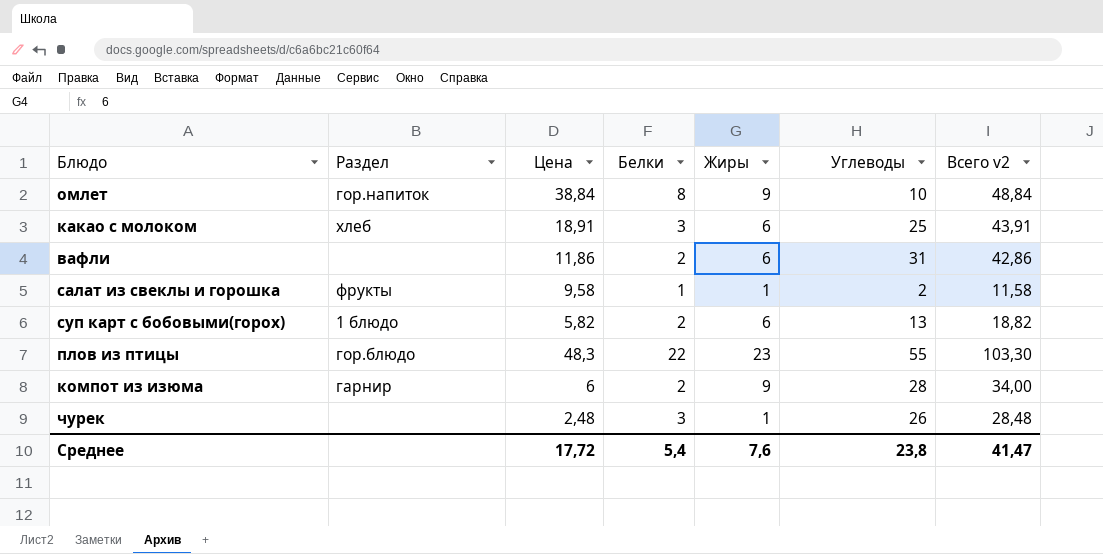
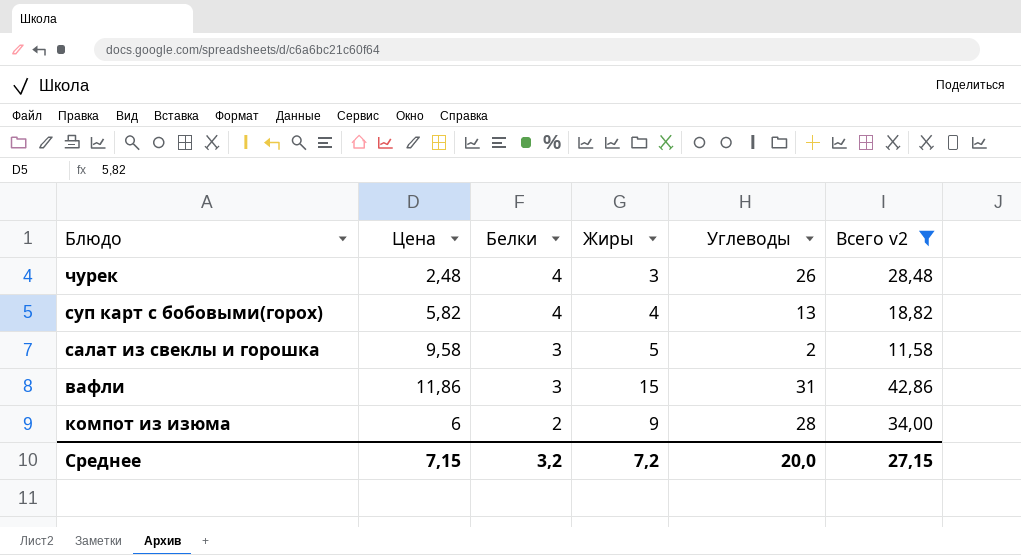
filter: none -> Всего v2 <= 42,86
row order: none -> Белки descending
column Раздел | position: 2 -> none
чурек | Белки: 3 -> 4
чурек | Жиры: 1 -> 3
суп карт с бобовыми(горох) | Белки: 2 -> 4
суп карт с бобовыми(горох) | Жиры: 6 -> 4
салат из свеклы и горошка | Белки: 1 -> 3
салат из свеклы и горошка | Жиры: 1 -> 5
вафли | Белки: 2 -> 3
вафли | Жиры: 6 -> 15
Среднее | Цена: 17,72 -> 7,15
Среднее | Белки: 5,4 -> 3,2
Среднее | Жиры: 7,6 -> 7,2
Среднее | Углеводы: 23,8 -> 20,0
Среднее | Всего v2: 41,47 -> 27,15

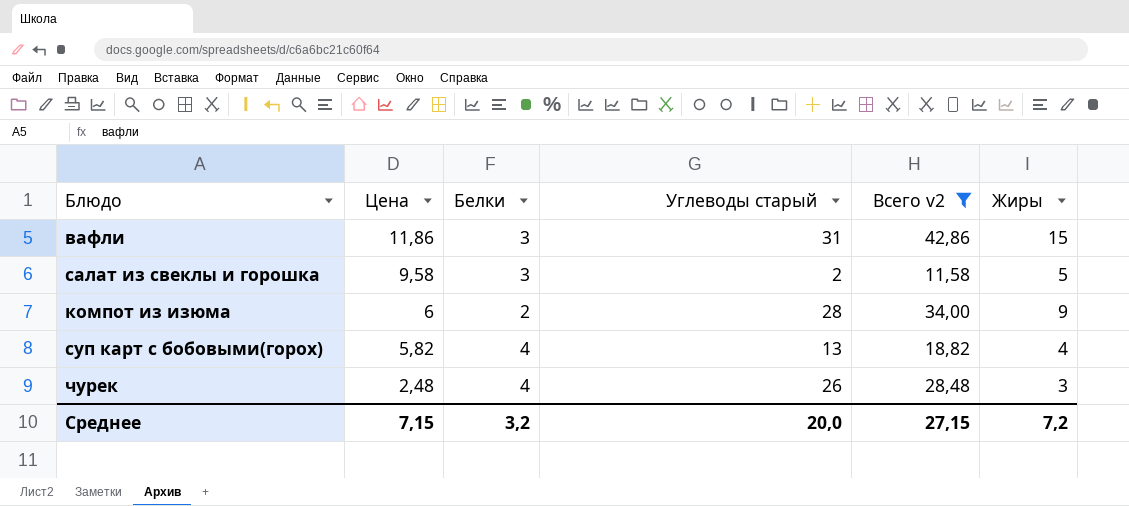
row order: Белки descending -> Цена descending
column name: Углеводы -> Углеводы старый
column Жиры | position: 4 -> 6

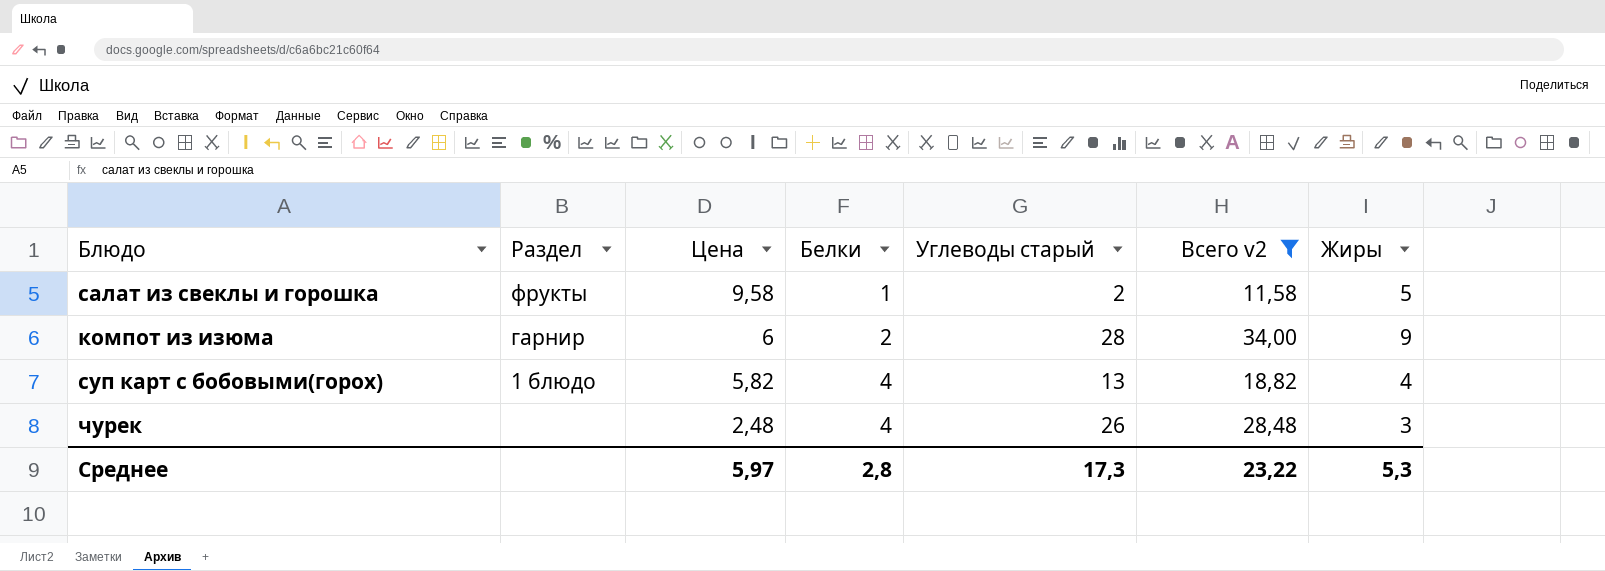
column Раздел | position: none -> 2
row вафли: 11,86 | 3 | 31 | 42,86 | 15 -> none
салат из свеклы и горошка | Белки: 3 -> 1
Среднее | Цена: 7,15 -> 5,97
Среднее | Белки: 3,2 -> 2,8
Среднее | Углеводы старый: 20,0 -> 17,3
Среднее | Всего v2: 27,15 -> 23,22
Среднее | Жиры: 7,2 -> 5,3

